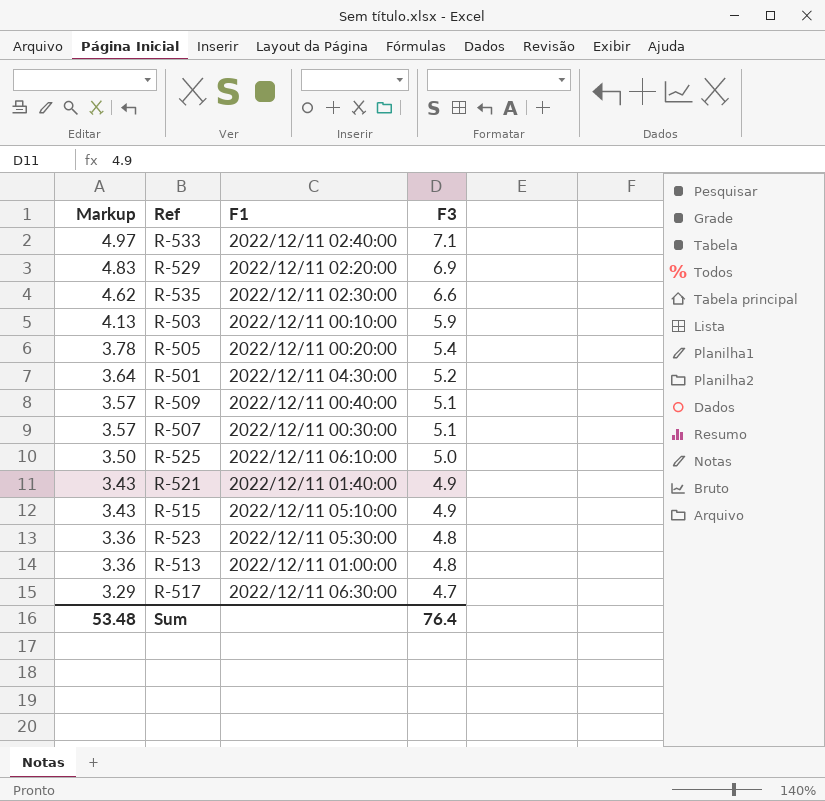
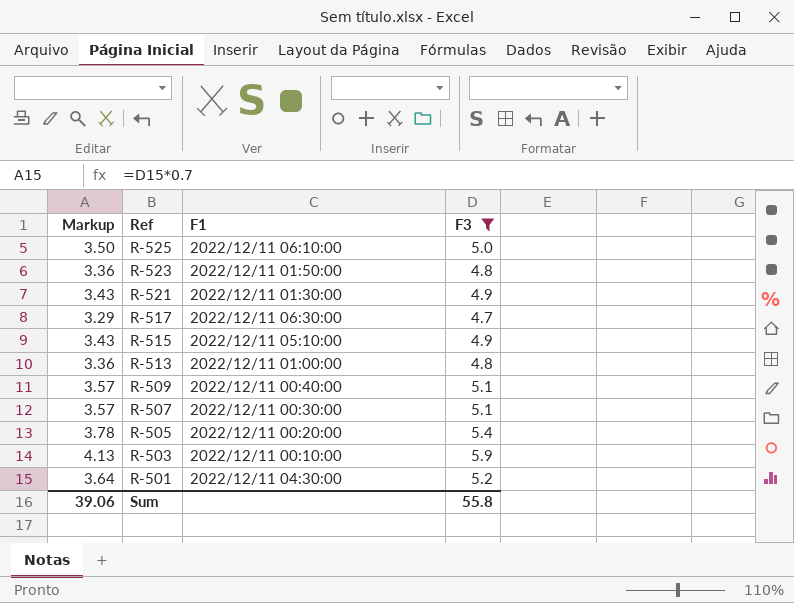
filter: none -> F3 <= 5.9
row order: Markup descending -> Ref descending
R-523 | F1: 2022/12/11 05:30:00 -> 2022/12/11 01:50:00
R-521 | F1: 2022/12/11 01:40:00 -> 2022/12/11 01:30:00
Sum | Markup: 53.48 -> 39.06
Sum | F3: 76.4 -> 55.8

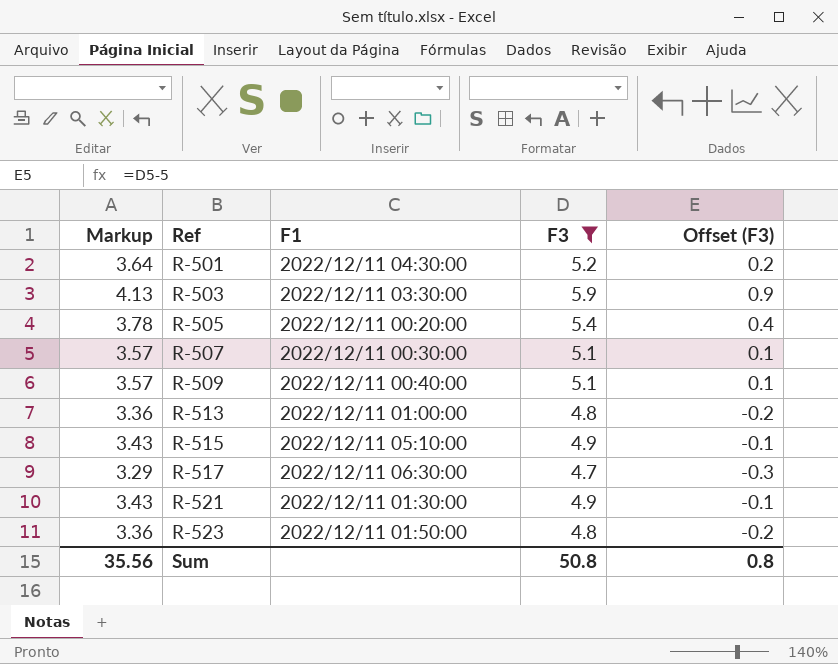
row order: Ref descending -> Ref ascending
column Offset (F3) | formula: none -> [F3] - 5
row R-525: 3.50 | 2022/12/11 06:10:00 | 5.0 -> none
R-503 | F1: 2022/12/11 00:10:00 -> 2022/12/11 03:30:00
Sum | Markup: 39.06 -> 35.56
Sum | F3: 55.8 -> 50.8

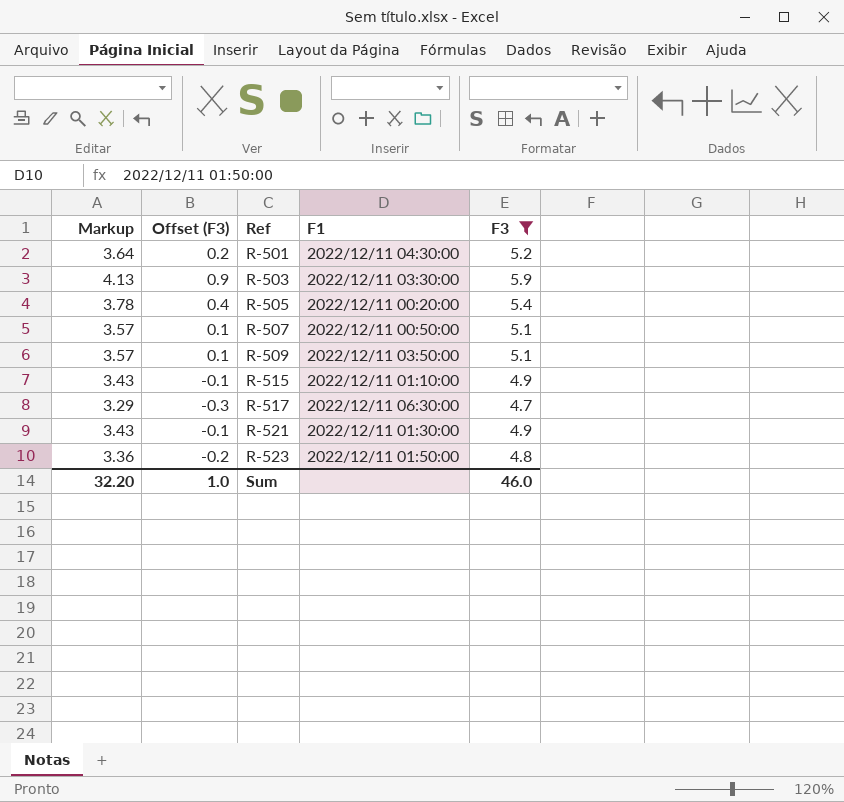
column Offset (F3) | position: 5 -> 2
row R-513: 3.36 | 2022/12/11 01:00:00 | 4.8 | -0.2 -> none
R-507 | F1: 2022/12/11 00:30:00 -> 2022/12/11 00:50:00
R-509 | F1: 2022/12/11 00:40:00 -> 2022/12/11 03:50:00
R-515 | F1: 2022/12/11 05:10:00 -> 2022/12/11 01:10:00
Sum | Markup: 35.56 -> 32.20
Sum | Offset (F3): 0.8 -> 1.0
Sum | F3: 50.8 -> 46.0

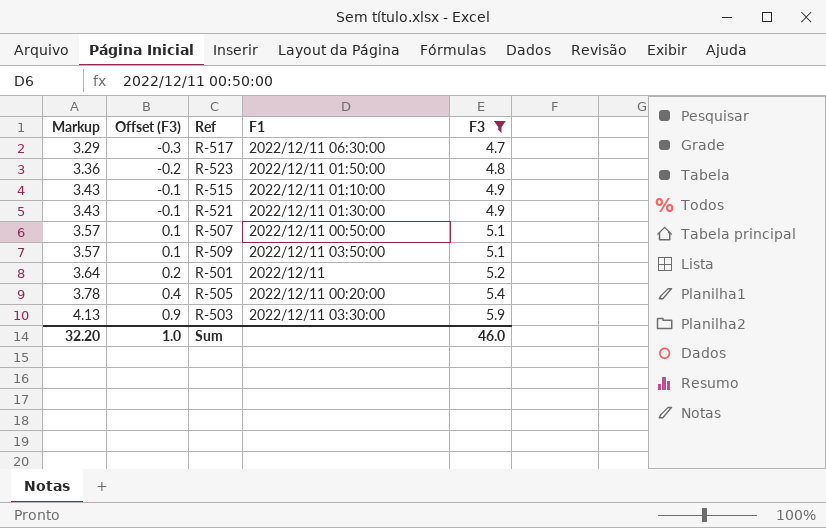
row order: Ref ascending -> Markup ascending
R-501 | F1: 2022/12/11 04:30:00 -> 2022/12/11

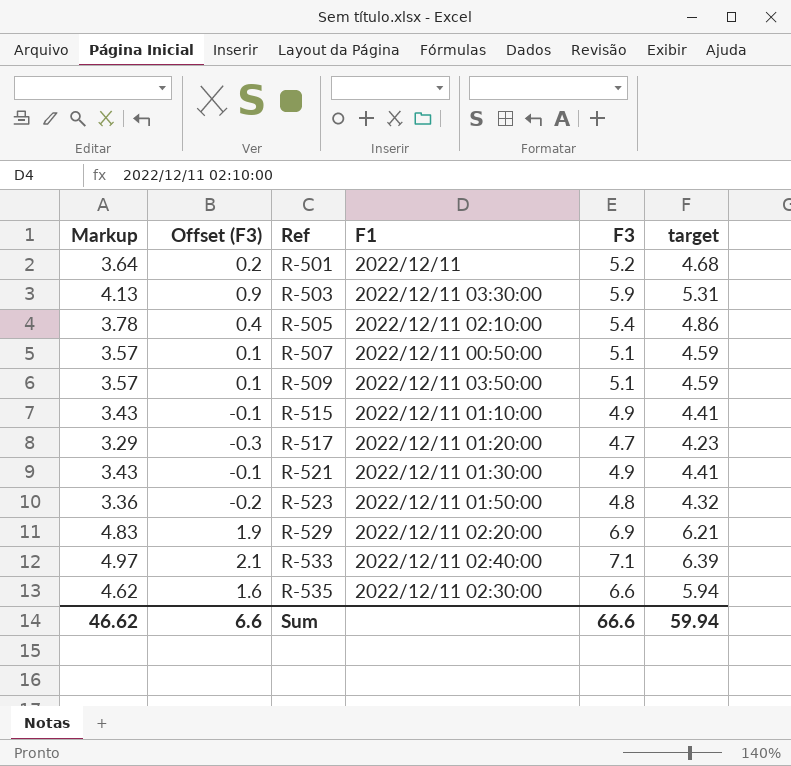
filter: F3 <= 5.9 -> none
row order: Markup ascending -> Ref ascending
column target | formula: none -> [F3] * 0.9
R-505 | F1: 2022/12/11 00:20:00 -> 2022/12/11 02:10:00
R-517 | F1: 2022/12/11 06:30:00 -> 2022/12/11 01:20:00
Sum | Markup: 32.20 -> 46.62
Sum | Offset (F3): 1.0 -> 6.6
Sum | F3: 46.0 -> 66.6

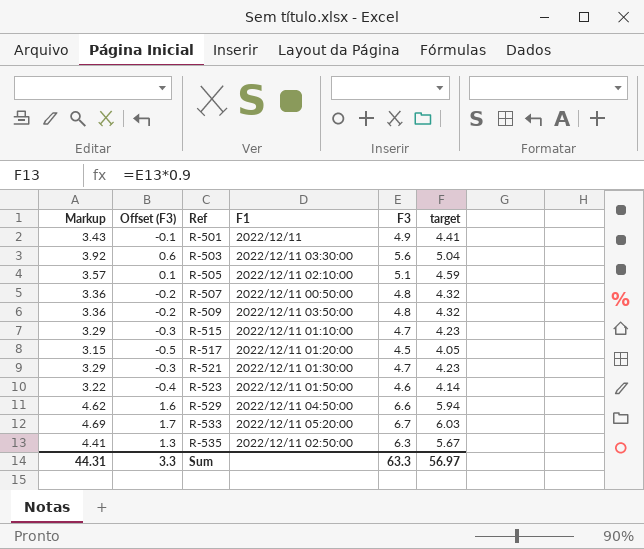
R-501 | Markup: 3.64 -> 3.43
R-501 | Offset (F3): 0.2 -> -0.1
R-501 | F3: 5.2 -> 4.9
R-501 | target: 4.68 -> 4.41
R-503 | Markup: 4.13 -> 3.92
R-503 | Offset (F3): 0.9 -> 0.6
R-503 | F3: 5.9 -> 5.6
R-503 | target: 5.31 -> 5.04
R-505 | Markup: 3.78 -> 3.57
R-505 | Offset (F3): 0.4 -> 0.1
R-505 | F3: 5.4 -> 5.1
R-505 | target: 4.86 -> 4.59
R-507 | Markup: 3.57 -> 3.36
R-507 | Offset (F3): 0.1 -> -0.2
R-507 | F3: 5.1 -> 4.8
R-507 | target: 4.59 -> 4.32
R-509 | Markup: 3.57 -> 3.36
R-509 | Offset (F3): 0.1 -> -0.2
R-509 | F3: 5.1 -> 4.8
R-509 | target: 4.59 -> 4.32
R-515 | Markup: 3.43 -> 3.29
R-515 | Offset (F3): -0.1 -> -0.3
R-515 | F3: 4.9 -> 4.7
R-515 | target: 4.41 -> 4.23
R-517 | Markup: 3.29 -> 3.15
R-517 | Offset (F3): -0.3 -> -0.5
R-517 | F3: 4.7 -> 4.5
R-517 | target: 4.23 -> 4.05
R-521 | Markup: 3.43 -> 3.29
R-521 | Offset (F3): -0.1 -> -0.3
R-521 | F3: 4.9 -> 4.7
R-521 | target: 4.41 -> 4.23
R-523 | Markup: 3.36 -> 3.22
R-523 | Offset (F3): -0.2 -> -0.4
R-523 | F3: 4.8 -> 4.6
R-523 | target: 4.32 -> 4.14
R-529 | Markup: 4.83 -> 4.62
R-529 | Offset (F3): 1.9 -> 1.6
R-529 | F1: 2022/12/11 02:20:00 -> 2022/12/11 04:50:00
R-529 | F3: 6.9 -> 6.6
R-529 | target: 6.21 -> 5.94
R-533 | Markup: 4.97 -> 4.69
R-533 | Offset (F3): 2.1 -> 1.7
R-533 | F1: 2022/12/11 02:40:00 -> 2022/12/11 05:20:00
R-533 | F3: 7.1 -> 6.7
R-533 | target: 6.39 -> 6.03
R-535 | Markup: 4.62 -> 4.41
R-535 | Offset (F3): 1.6 -> 1.3
R-535 | F1: 2022/12/11 02:30:00 -> 2022/12/11 02:50:00
R-535 | F3: 6.6 -> 6.3
R-535 | target: 5.94 -> 5.67
Sum | Markup: 46.62 -> 44.31
Sum | Offset (F3): 6.6 -> 3.3
Sum | F3: 66.6 -> 63.3
Sum | target: 59.94 -> 56.97

